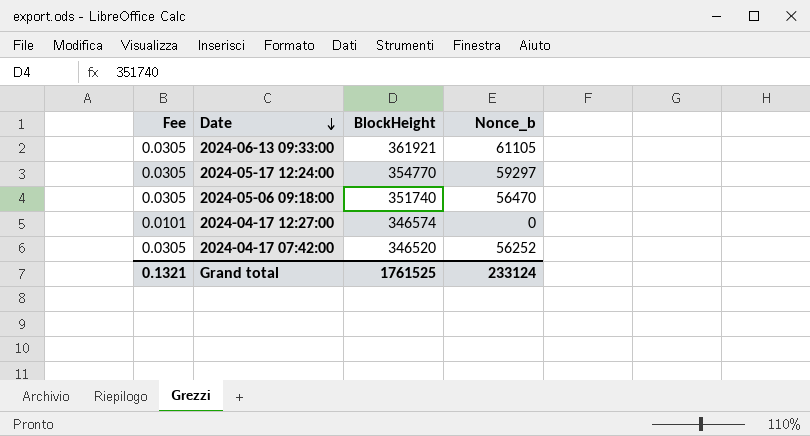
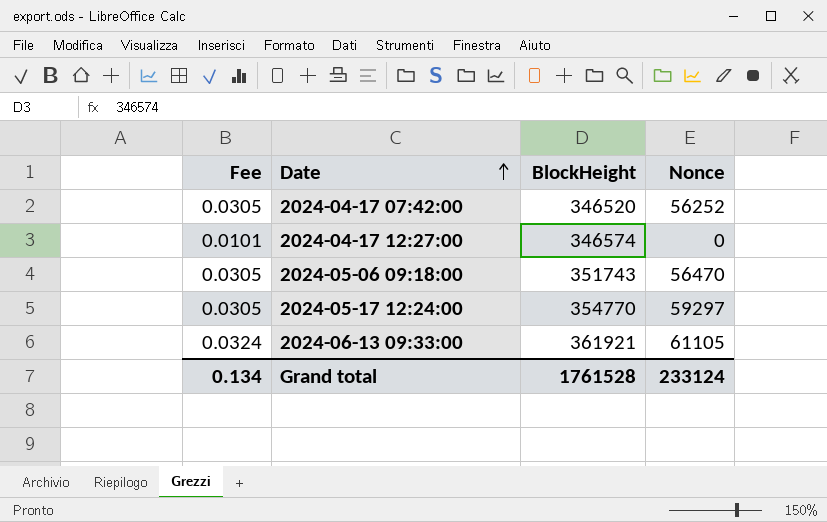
row order: Date descending -> Date ascending
column name: Nonce_b -> Nonce
2024-05-06 09:18:00 | BlockHeight: 351740 -> 351743
2024-06-13 09:33:00 | Fee: 0.0305 -> 0.0324
Grand total | Fee: 0.1321 -> 0.134
Grand total | BlockHeight: 1761525 -> 1761528

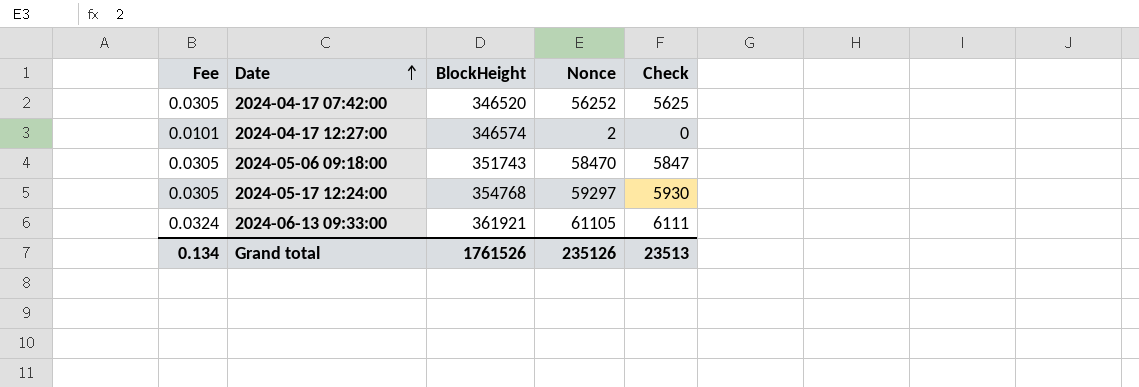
column Check | formula: none -> [Nonce] * 0.1
2024-04-17 12:27:00 | Nonce: 0 -> 2
2024-05-06 09:18:00 | Nonce: 56470 -> 58470
2024-05-17 12:24:00 | BlockHeight: 354770 -> 354768
Grand total | BlockHeight: 1761528 -> 1761526
Grand total | Nonce: 233124 -> 235126

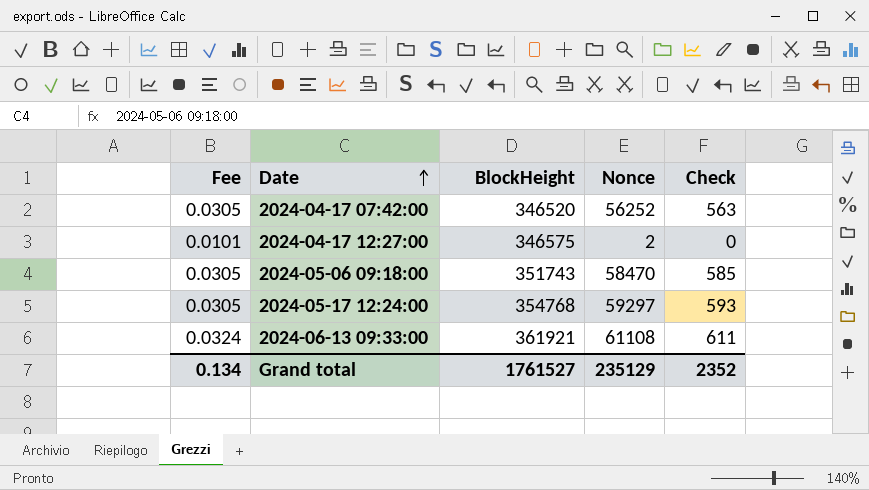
column Check | formula: [Nonce] * 0.1 -> [Nonce] * 0.01
2024-04-17 12:27:00 | BlockHeight: 346574 -> 346575
2024-06-13 09:33:00 | Nonce: 61105 -> 61108
Grand total | BlockHeight: 1761526 -> 1761527
Grand total | Nonce: 235126 -> 235129
Grand total | Check: 23513 -> 2352

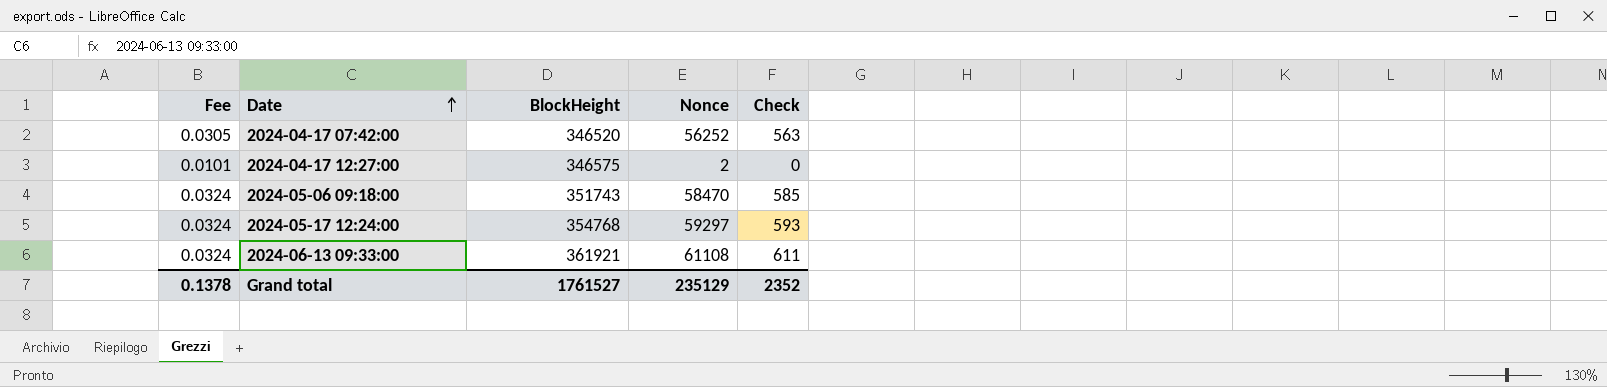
2024-05-06 09:18:00 | Fee: 0.0305 -> 0.0324
2024-05-17 12:24:00 | Fee: 0.0305 -> 0.0324
Grand total | Fee: 0.134 -> 0.1378

